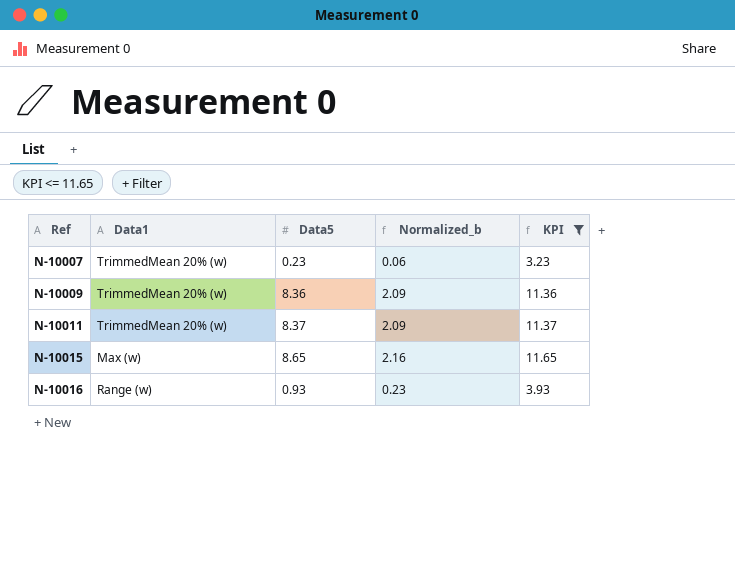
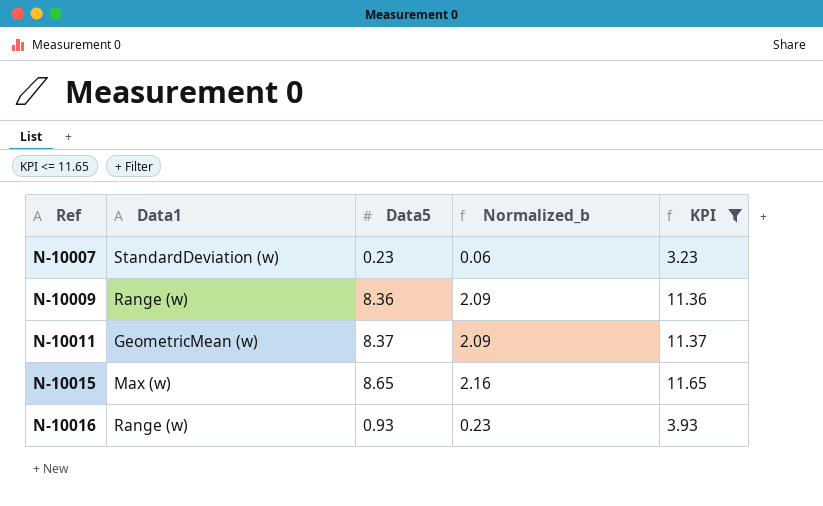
N-10007 | Data1: TrimmedMean 20% (w) -> StandardDeviation (w)
N-10009 | Data1: TrimmedMean 20% (w) -> Range (w)
N-10011 | Data1: TrimmedMean 20% (w) -> GeometricMean (w)

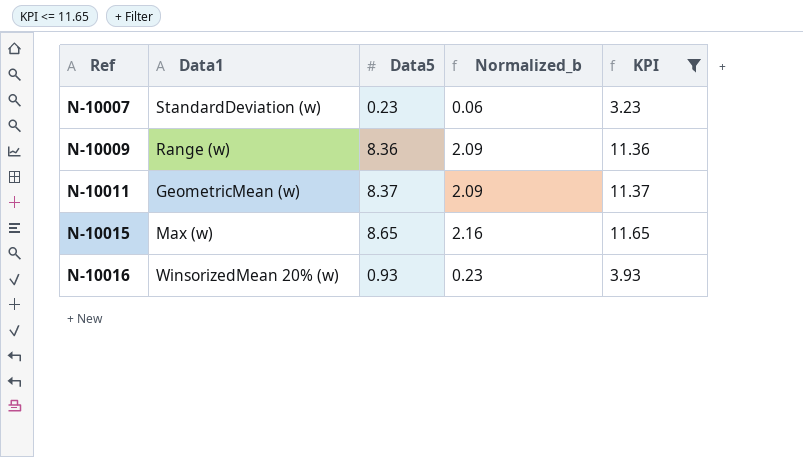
N-10016 | Data1: Range (w) -> WinsorizedMean 20% (w)

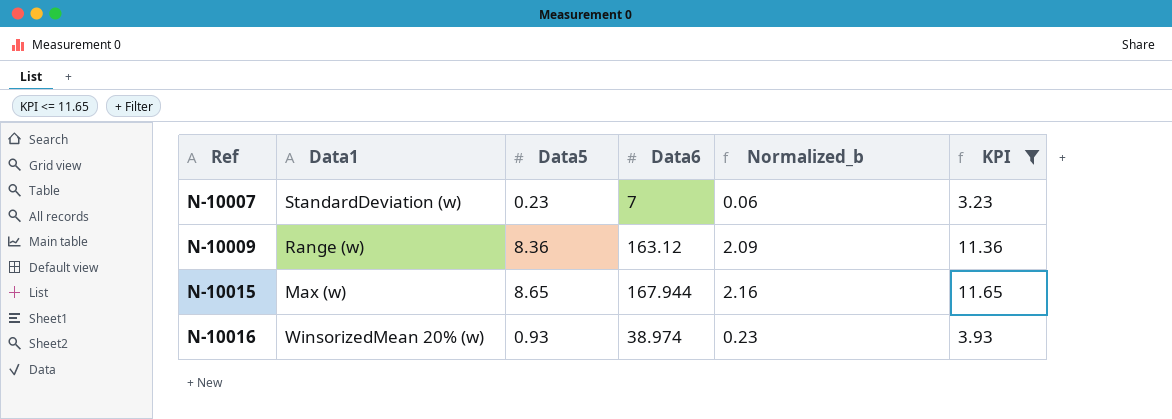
column Data6 | position: none -> 4
row N-10011: GeometricMean (w) | 8.37 | 2.09 | 11.37 -> none

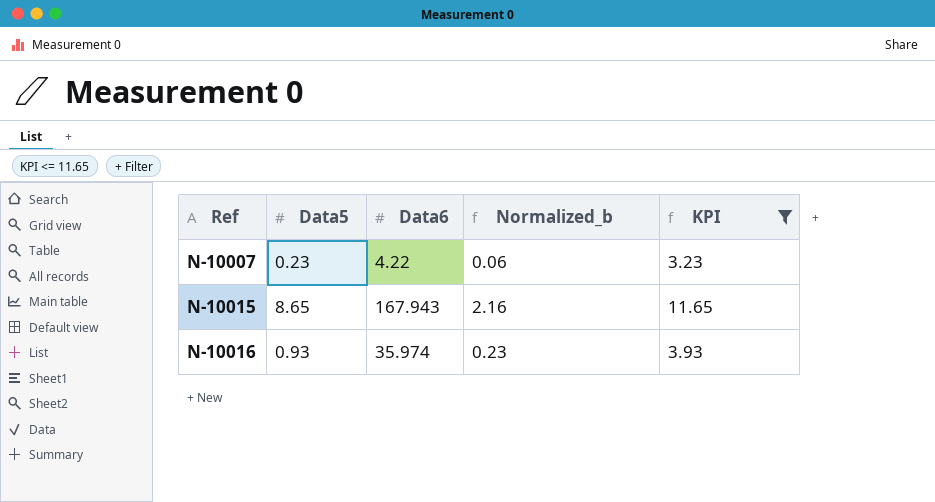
column Data1 | position: 2 -> none
row N-10009: Range (w) | 8.36 | 163.12 | 2.09 | 11.36 -> none
N-10007 | Data6: 7 -> 4.22
N-10015 | Data6: 167.944 -> 167.943
N-10016 | Data6: 38.974 -> 35.974

